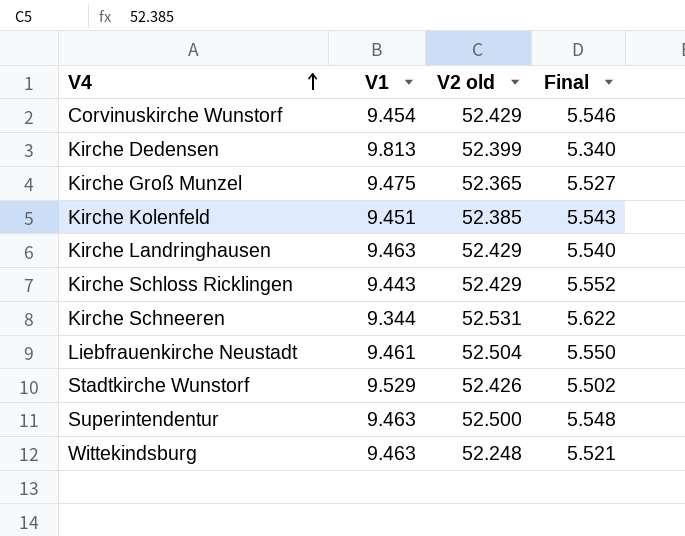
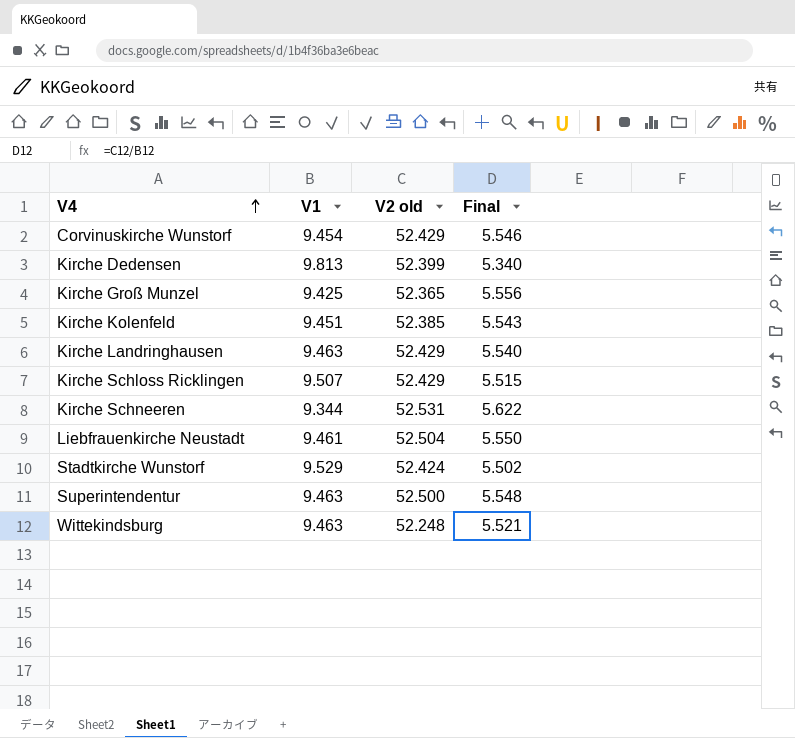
Kirche Groß Munzel | V1: 9.475 -> 9.425
Kirche Groß Munzel | Final: 5.527 -> 5.556
Kirche Schloss Ricklingen | V1: 9.443 -> 9.507
Kirche Schloss Ricklingen | Final: 5.552 -> 5.515
Stadtkirche Wunstorf | V2 old: 52.426 -> 52.424

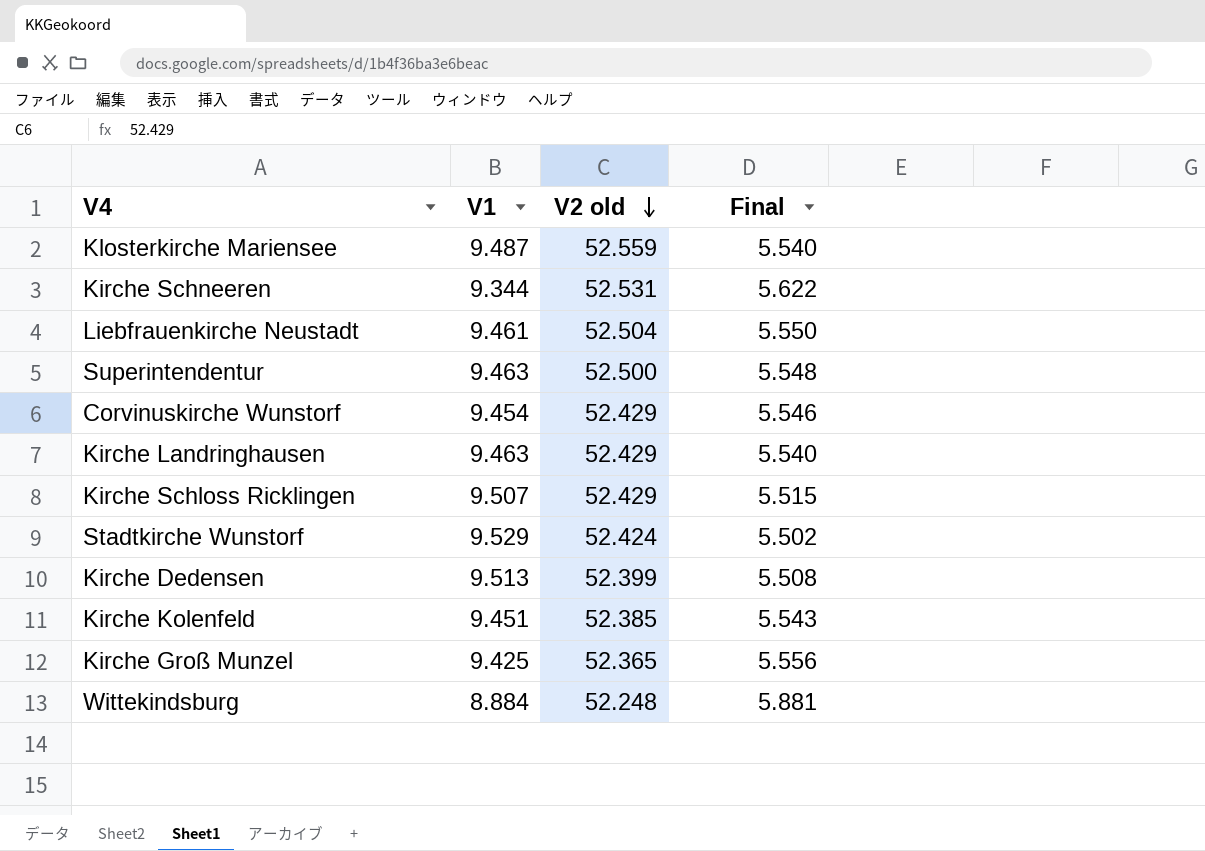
row order: V4 ascending -> V2 old descending
row Klosterkirche Mariensee: none -> 9.487 | 52.559 | 5.540
Kirche Dedensen | V1: 9.813 -> 9.513
Kirche Dedensen | Final: 5.340 -> 5.508
Wittekindsburg | V1: 9.463 -> 8.884
Wittekindsburg | Final: 5.521 -> 5.881

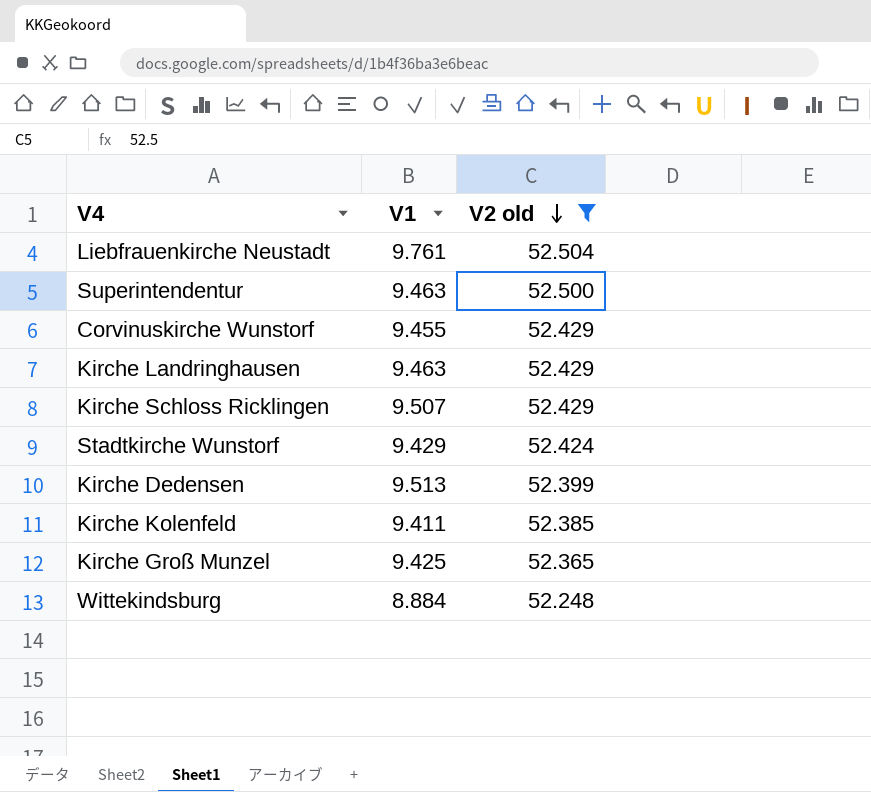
filter: none -> V2 old <= 52.504
column Final | formula: [V2 old] / [V1] -> none
Liebfrauenkirche Neustadt | V1: 9.461 -> 9.761
Corvinuskirche Wunstorf | V1: 9.454 -> 9.455
Stadtkirche Wunstorf | V1: 9.529 -> 9.429
Kirche Kolenfeld | V1: 9.451 -> 9.411

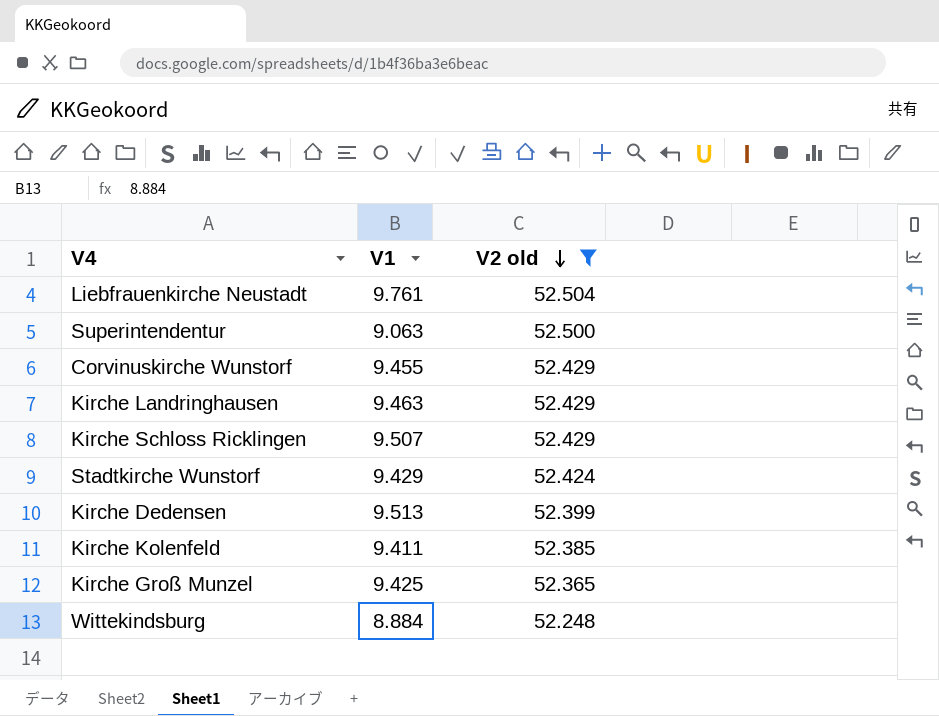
Superintendentur | V1: 9.463 -> 9.063

